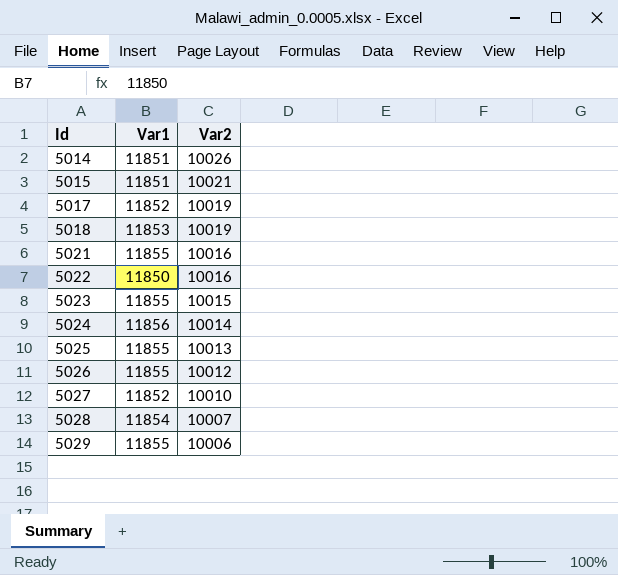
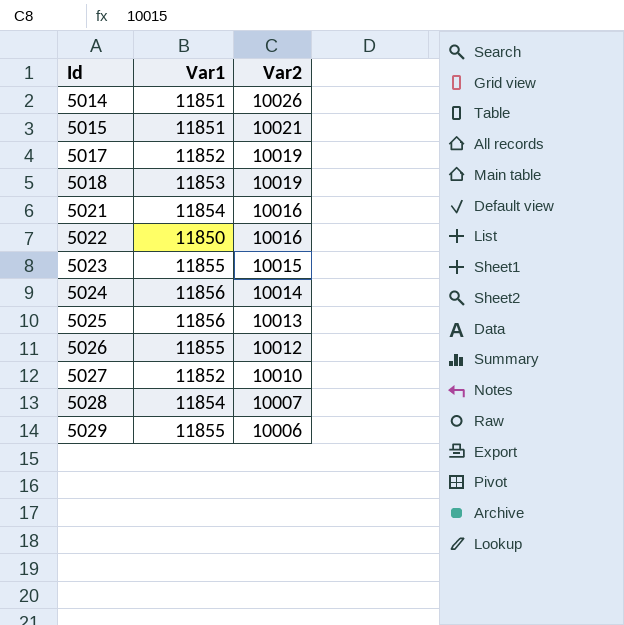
5021 | Var1: 11855 -> 11854
5025 | Var1: 11855 -> 11856

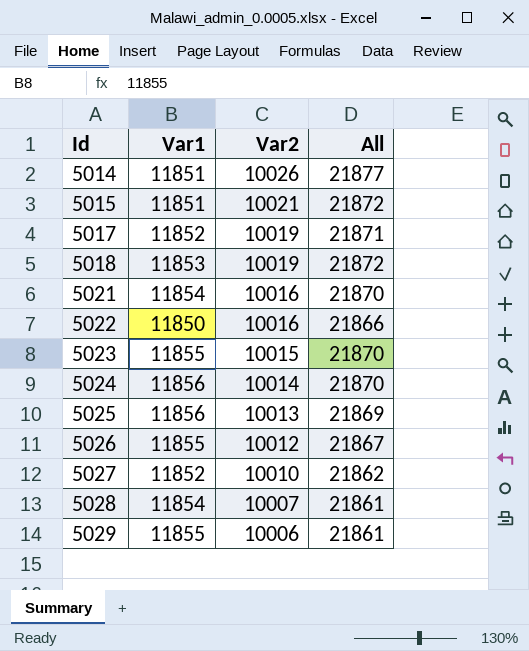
column All | formula: none -> [Var1] + [Var2]

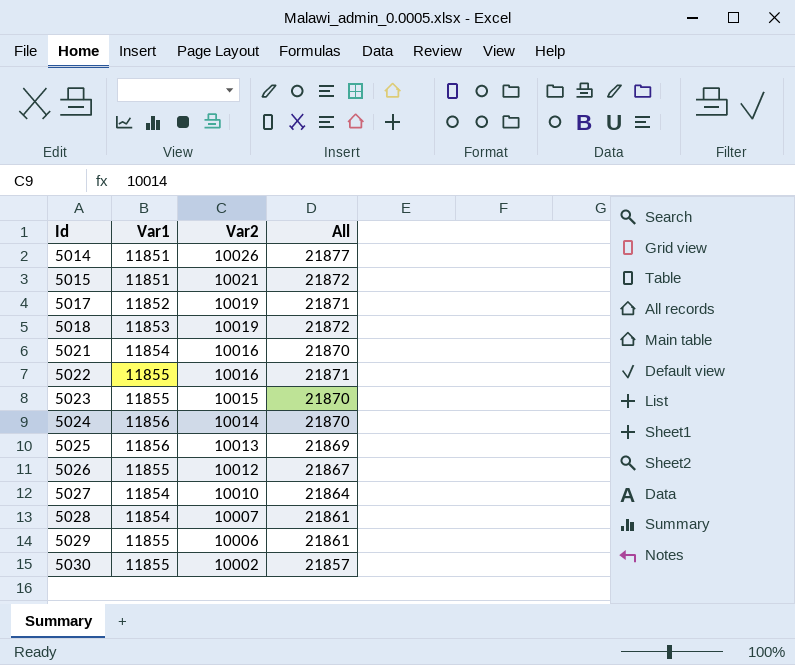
5022 | Var1: 11850 -> 11855
5022 | All: 21866 -> 21871
5027 | Var1: 11852 -> 11854
5027 | All: 21862 -> 21864
row 5030: none -> 11855 | 10002 | 21857

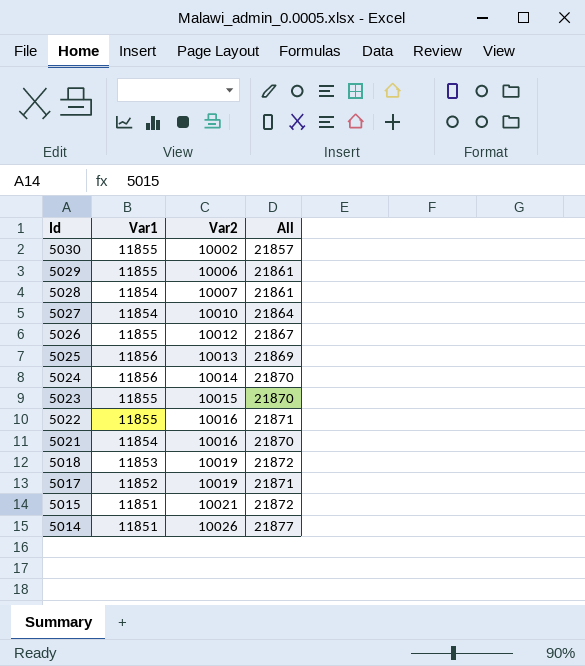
row order: Id ascending -> Id descending

